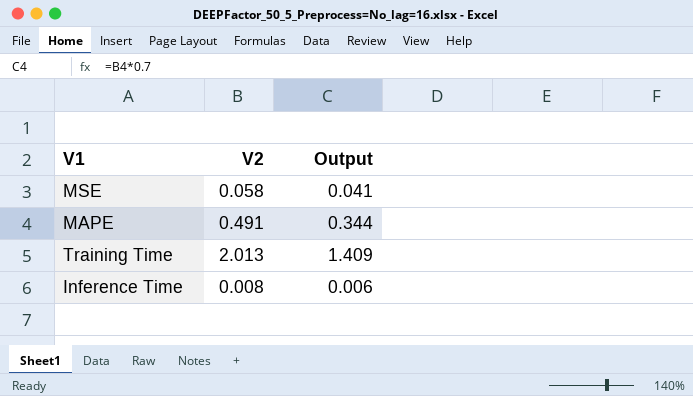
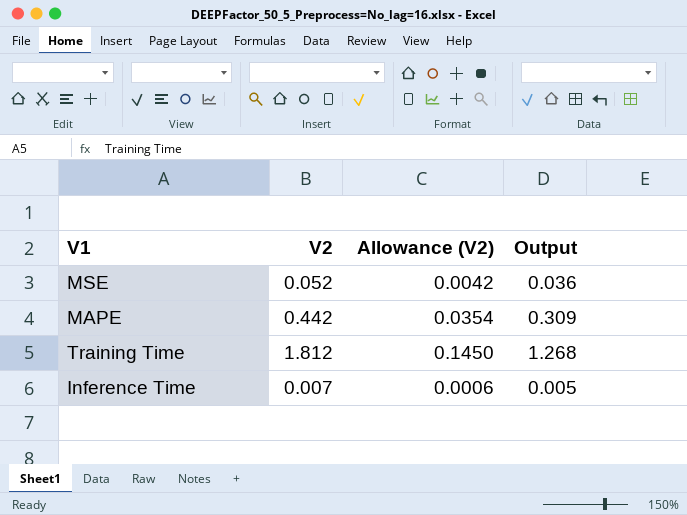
column Allowance (V2) | formula: none -> [V2] * 0.08
MSE | V2: 0.058 -> 0.052
MSE | Output: 0.041 -> 0.036
MAPE | V2: 0.491 -> 0.442
MAPE | Output: 0.344 -> 0.309
Training Time | V2: 2.013 -> 1.812
Training Time | Output: 1.409 -> 1.268
Inference Time | V2: 0.008 -> 0.007
Inference Time | Output: 0.006 -> 0.005

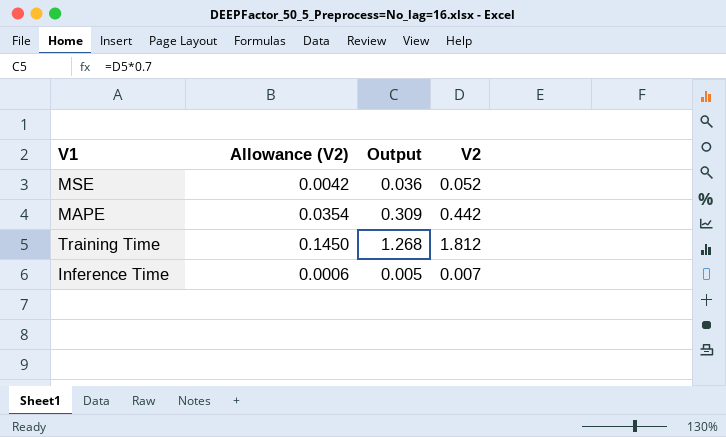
column V2 | position: 2 -> 4

